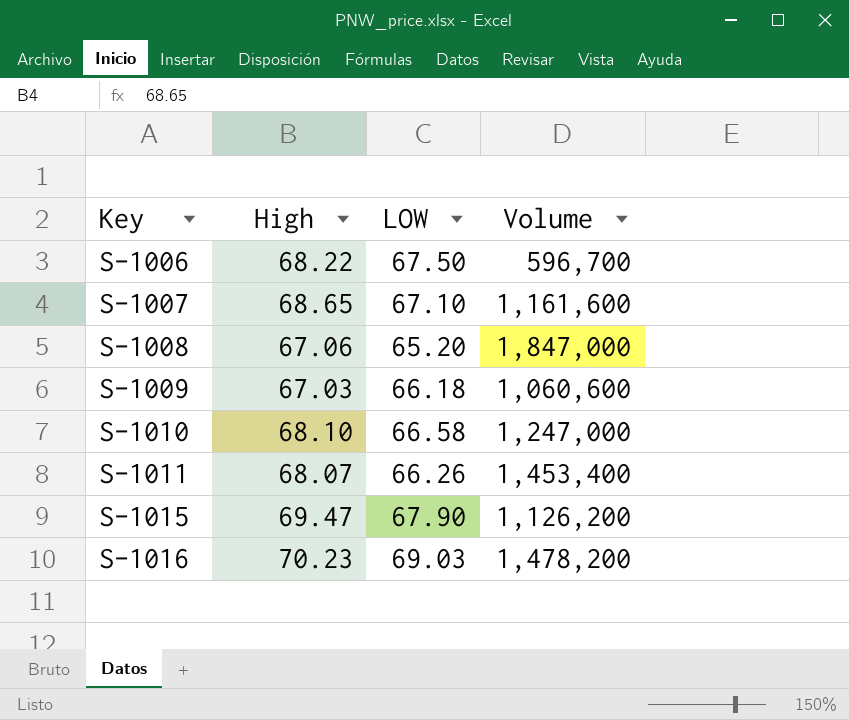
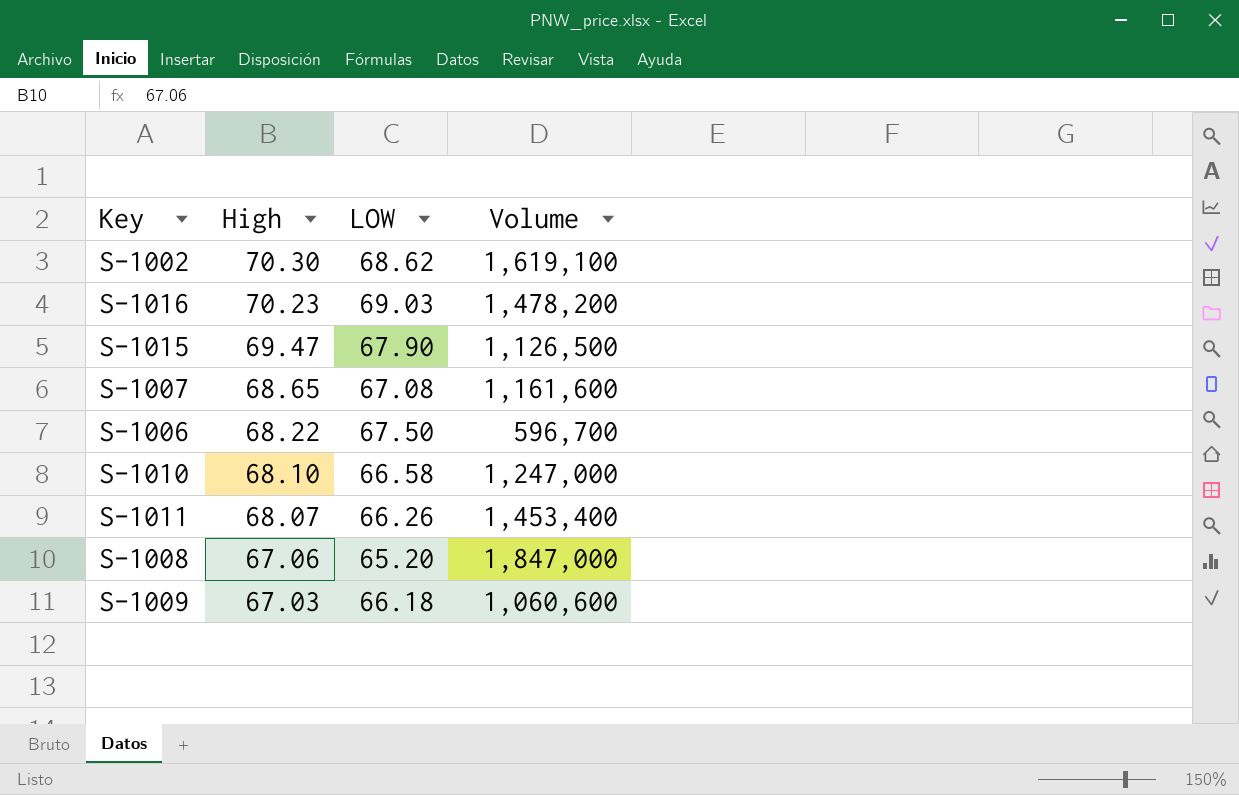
row order: Key ascending -> High descending
row S-1002: none -> 70.30 | 68.62 | 1,619,100
S-1015 | Volume: 1,126,200 -> 1,126,500
S-1007 | LOW: 67.10 -> 67.08

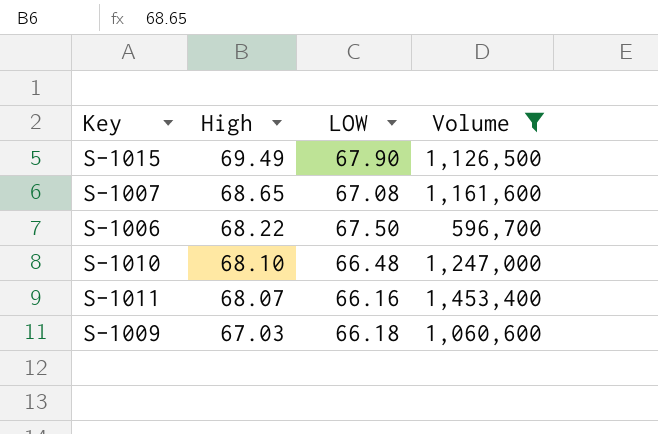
filter: none -> Volume <= 1,453,400
S-1015 | High: 69.47 -> 69.49
S-1010 | LOW: 66.58 -> 66.48
S-1011 | LOW: 66.26 -> 66.16

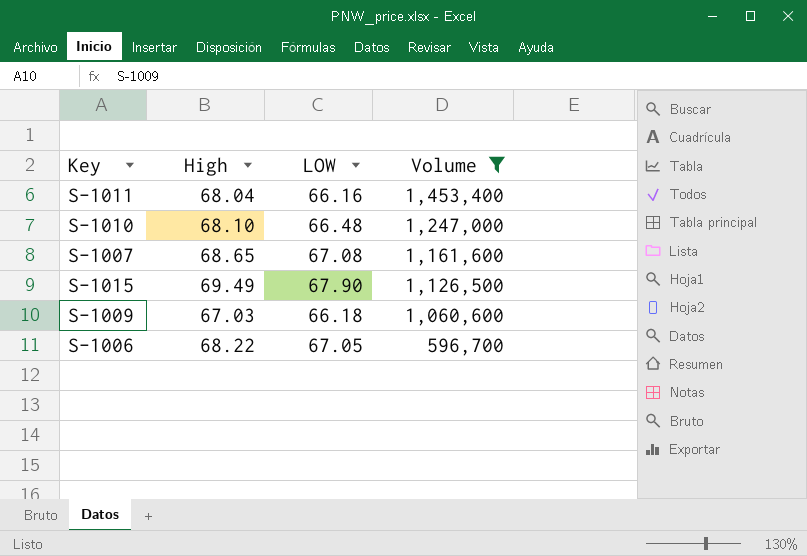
row order: High descending -> Volume descending
S-1011 | High: 68.07 -> 68.04
S-1006 | LOW: 67.50 -> 67.05

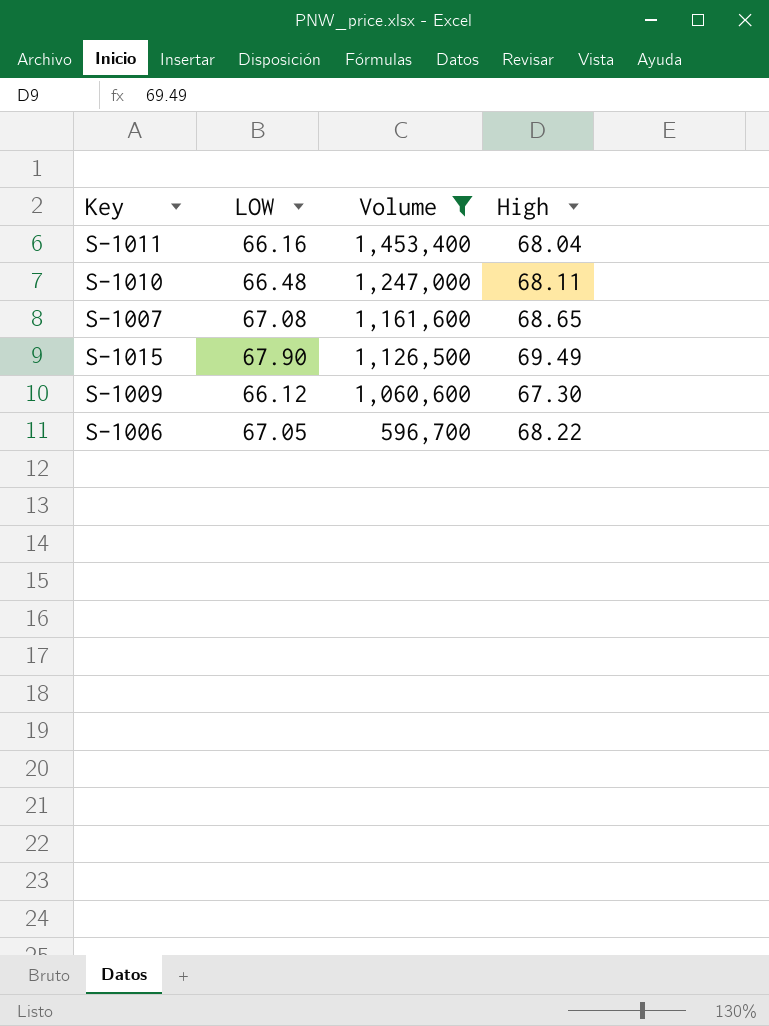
column High | position: 2 -> 4
S-1010 | High: 68.10 -> 68.11
S-1009 | LOW: 66.18 -> 66.12
S-1009 | High: 67.03 -> 67.30

